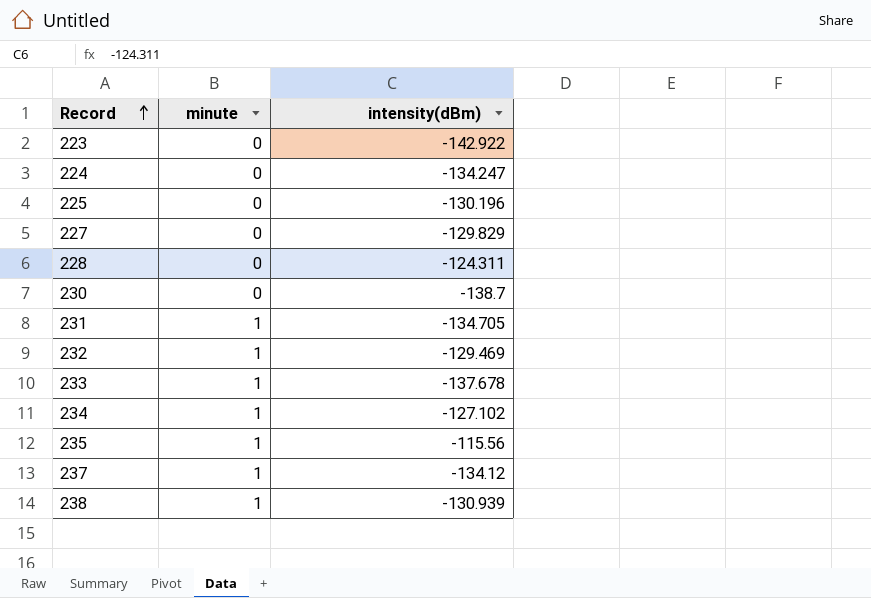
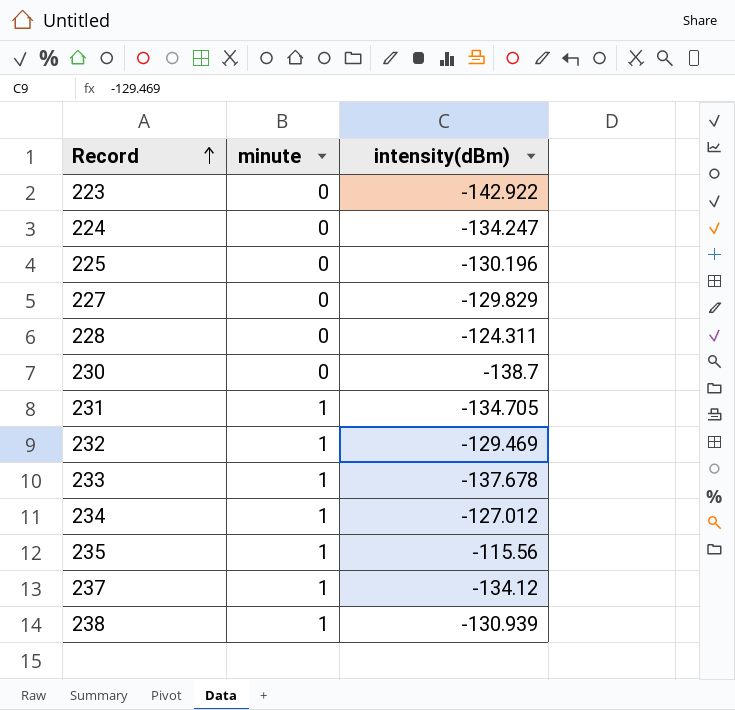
234 | intensity(dBm): -127.102 -> -127.012

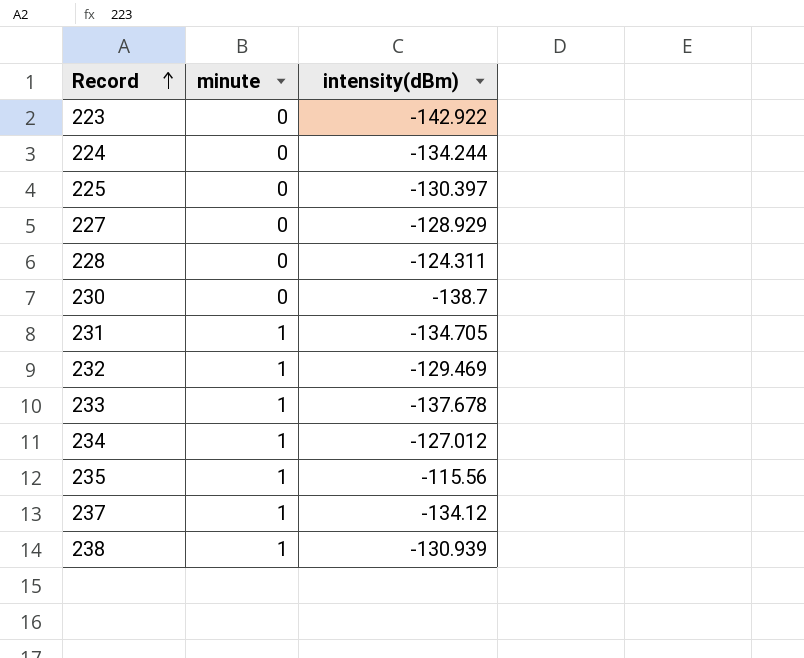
224 | intensity(dBm): -134.247 -> -134.244
225 | intensity(dBm): -130.196 -> -130.397
227 | intensity(dBm): -129.829 -> -128.929

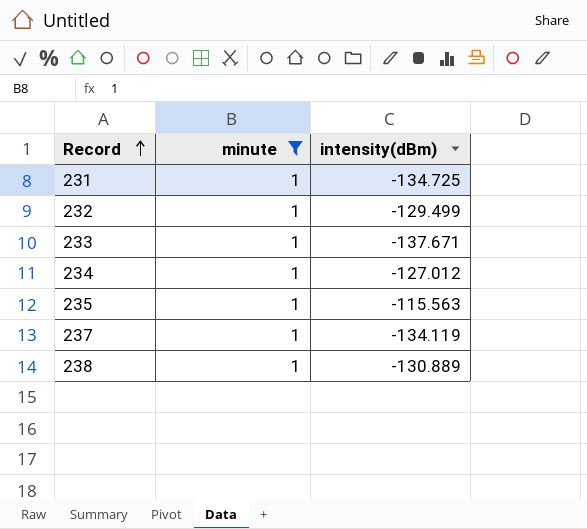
filter: none -> minute = 1
231 | intensity(dBm): -134.705 -> -134.725
232 | intensity(dBm): -129.469 -> -129.499
233 | intensity(dBm): -137.678 -> -137.671
235 | intensity(dBm): -115.56 -> -115.563
237 | intensity(dBm): -134.12 -> -134.119
238 | intensity(dBm): -130.939 -> -130.889

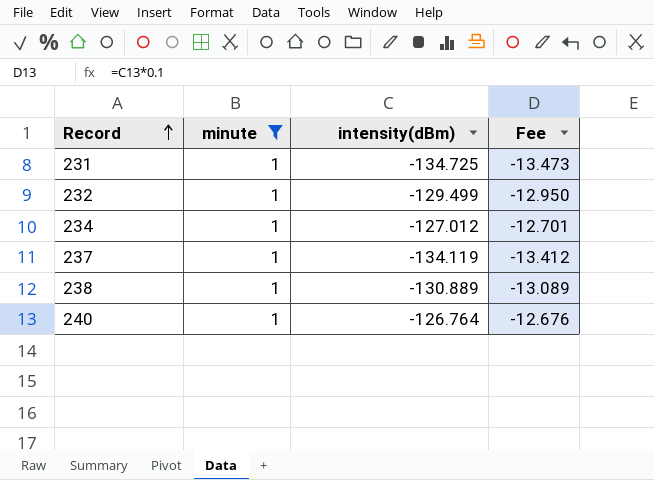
column Fee | formula: none -> [intensity(dBm)] * 0.1
row 233: 1 | -137.671 -> none
row 235: 1 | -115.563 -> none
row 240: none -> 1 | -126.764 | -12.676

